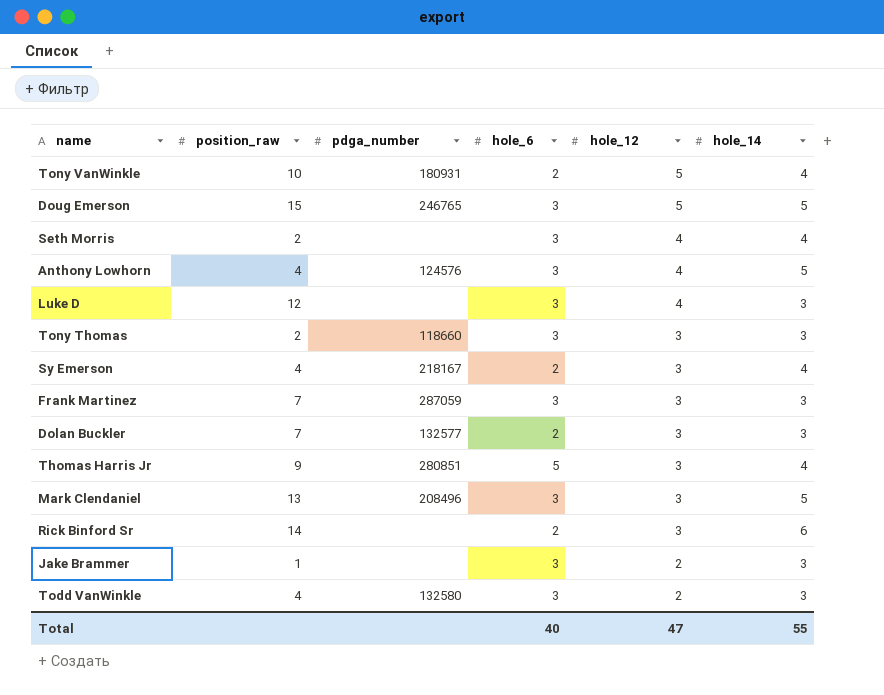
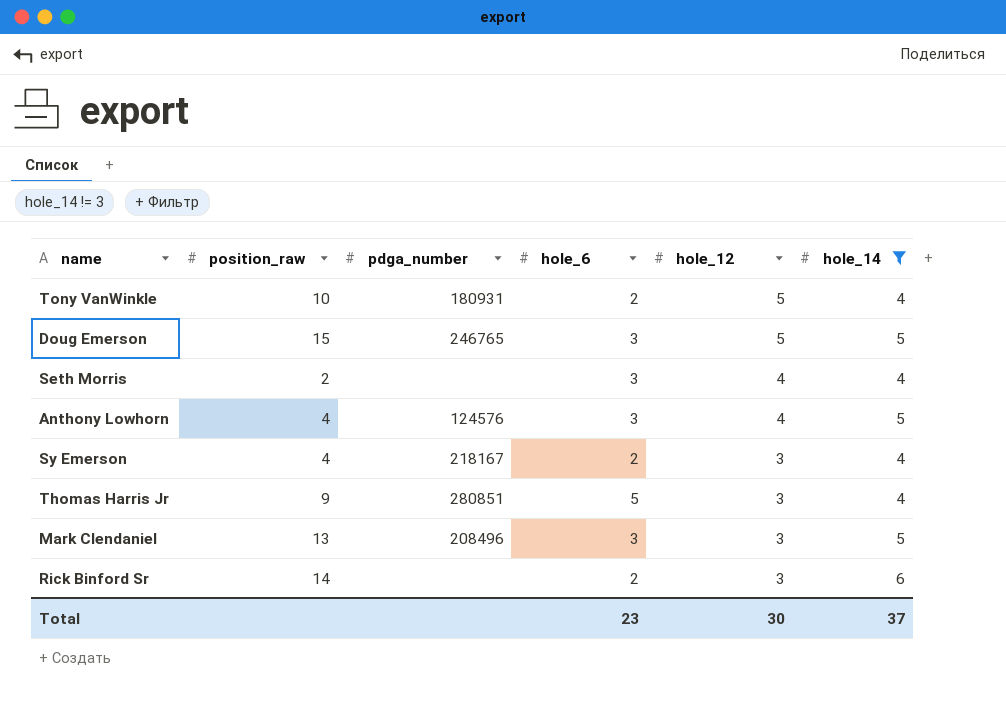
filter: none -> hole_14 != 3
Total | hole_6: 40 -> 23
Total | hole_12: 47 -> 30
Total | hole_14: 55 -> 37

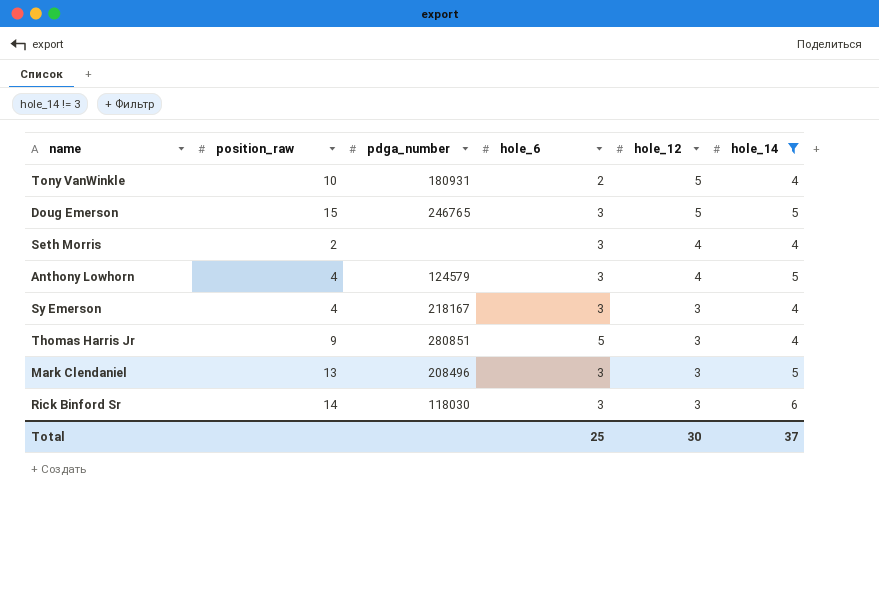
Anthony Lowhorn | pdga_number: 124576 -> 124579
Sy Emerson | hole_6: 2 -> 3
Rick Binford Sr | pdga_number: none -> 118030
Rick Binford Sr | hole_6: 2 -> 3
Total | hole_6: 23 -> 25

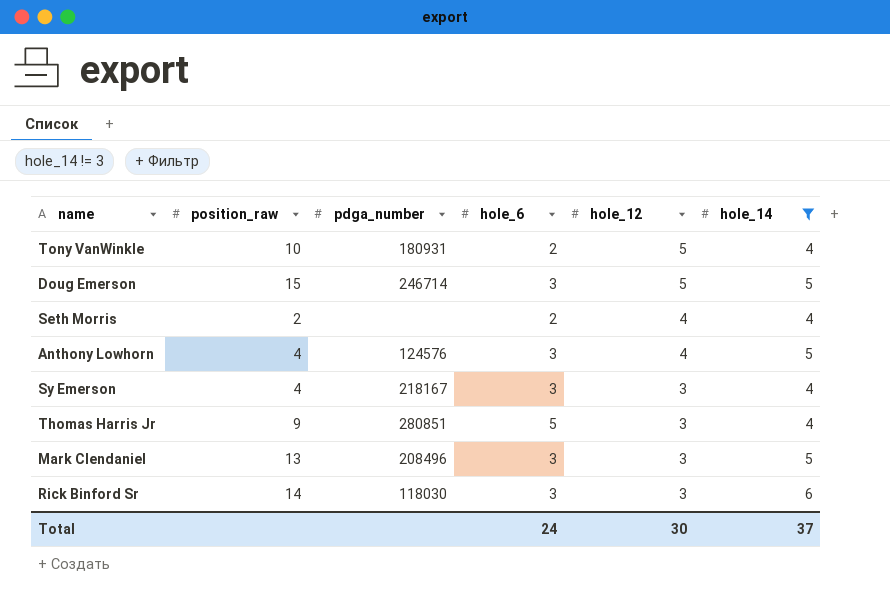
Doug Emerson | pdga_number: 246765 -> 246714
Seth Morris | hole_6: 3 -> 2
Anthony Lowhorn | pdga_number: 124579 -> 124576
Total | hole_6: 25 -> 24

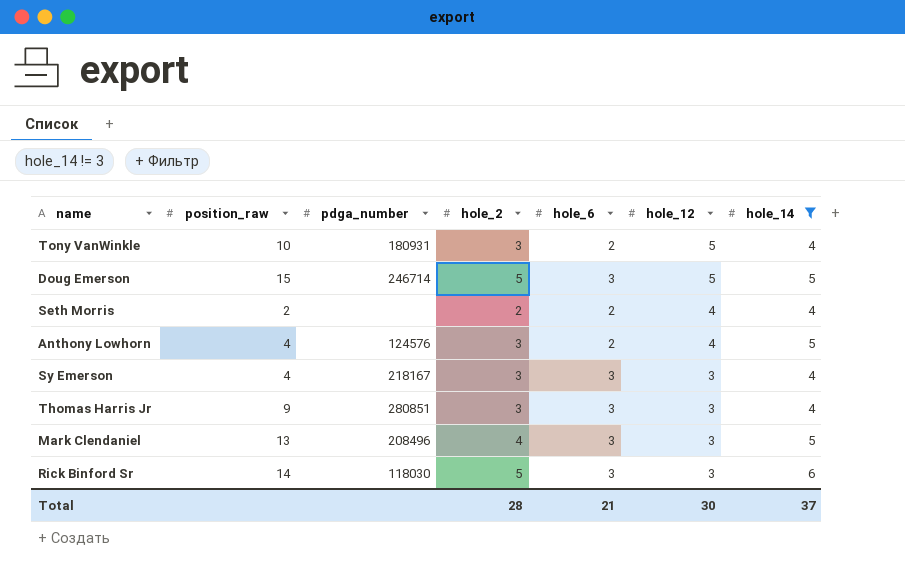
column hole_2 | position: none -> 4
Anthony Lowhorn | hole_6: 3 -> 2
Thomas Harris Jr | hole_6: 5 -> 3
Total | hole_6: 24 -> 21

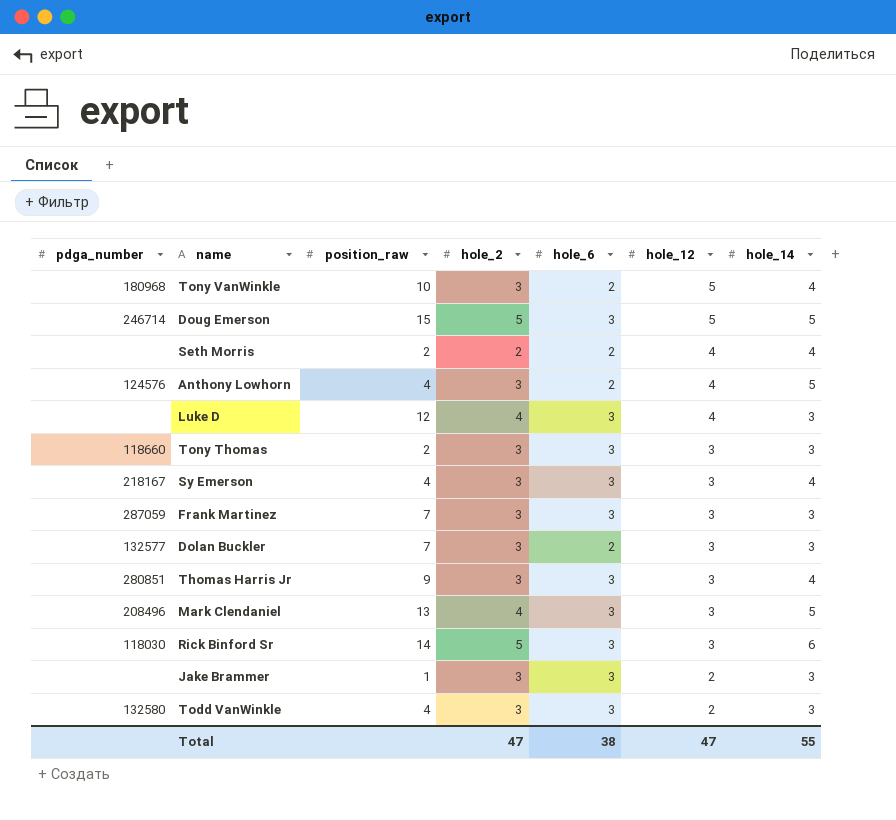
filter: hole_14 != 3 -> none
column pdga_number | position: 3 -> 1
Tony VanWinkle | pdga_number: 180931 -> 180968
Total | hole_2: 28 -> 47
Total | hole_6: 21 -> 38
Total | hole_12: 30 -> 47
Total | hole_14: 37 -> 55

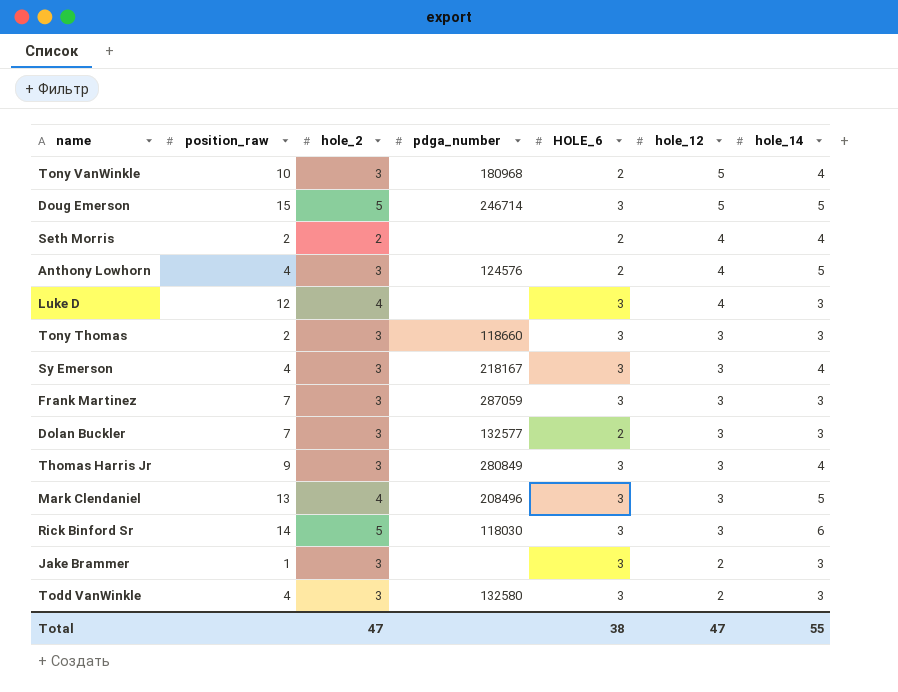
column pdga_number | position: 1 -> 4
column name: hole_6 -> HOLE_6
Thomas Harris Jr | pdga_number: 280851 -> 280849

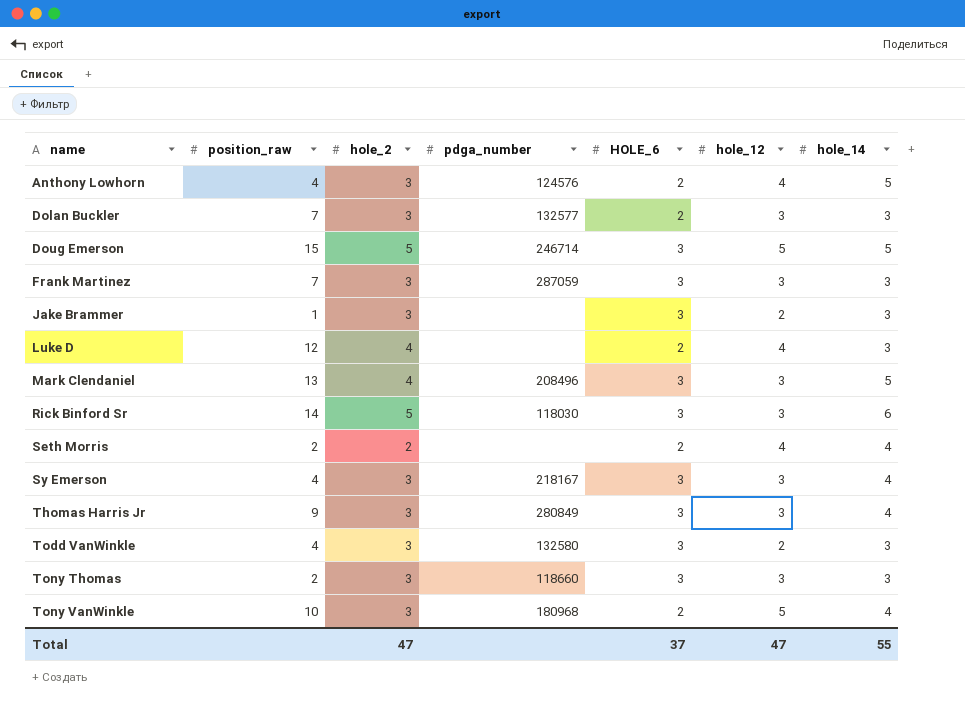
row order: hole_12 descending -> name ascending
Luke D | HOLE_6: 3 -> 2
Total | HOLE_6: 38 -> 37

